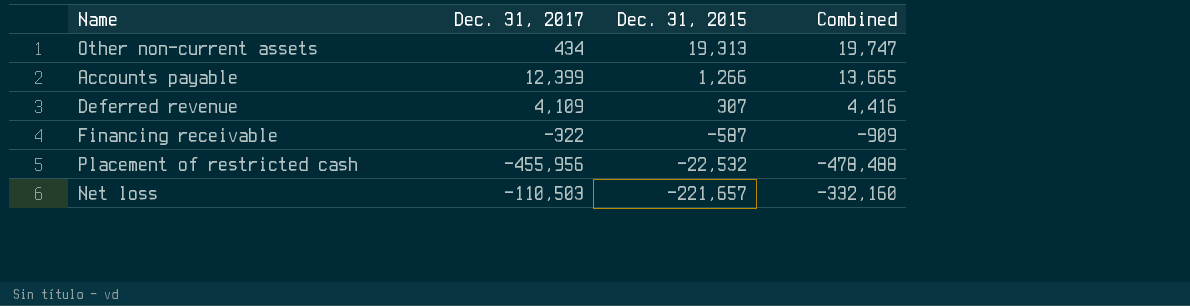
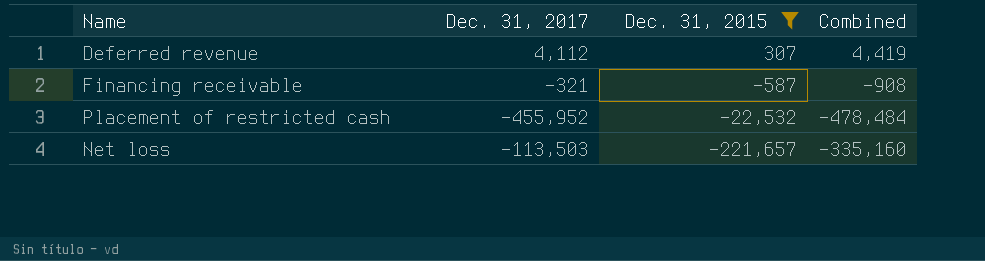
filter: none -> Dec. 31, 2015 <= 307
Deferred revenue | Dec. 31, 2017: 4,109 -> 4,112
Deferred revenue | Combined: 4,416 -> 4,419
Financing receivable | Dec. 31, 2017: -322 -> -321
Financing receivable | Combined: -909 -> -908
Placement of restricted cash | Dec. 31, 2017: -455,956 -> -455,952
Placement of restricted cash | Combined: -478,488 -> -478,484
Net loss | Dec. 31, 2017: -110,503 -> -113,503
Net loss | Combined: -332,160 -> -335,160

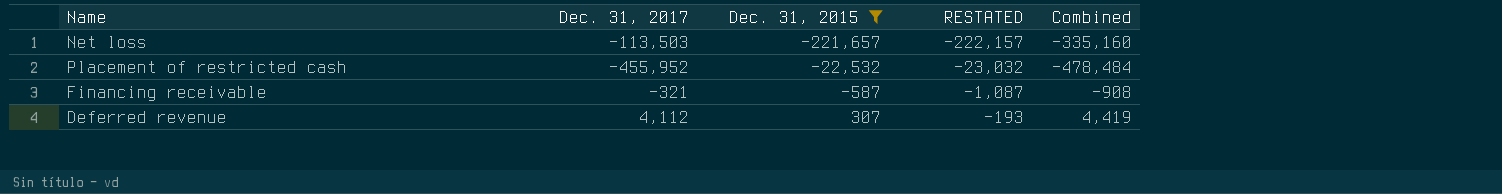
row order: Dec. 31, 2015 descending -> Dec. 31, 2015 ascending
column RESTATED | formula: none -> [Dec. 31, 2015] - 500

